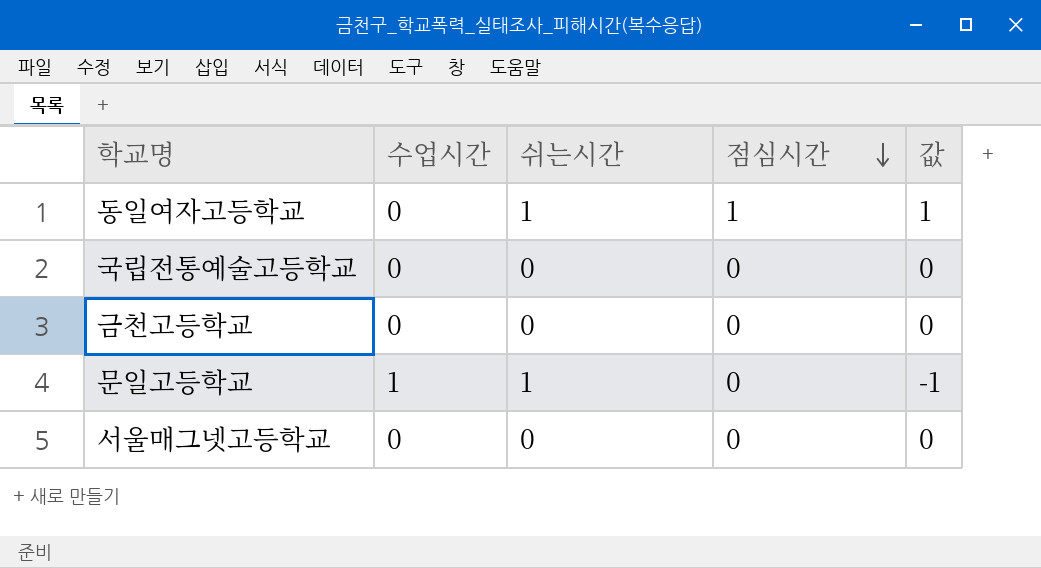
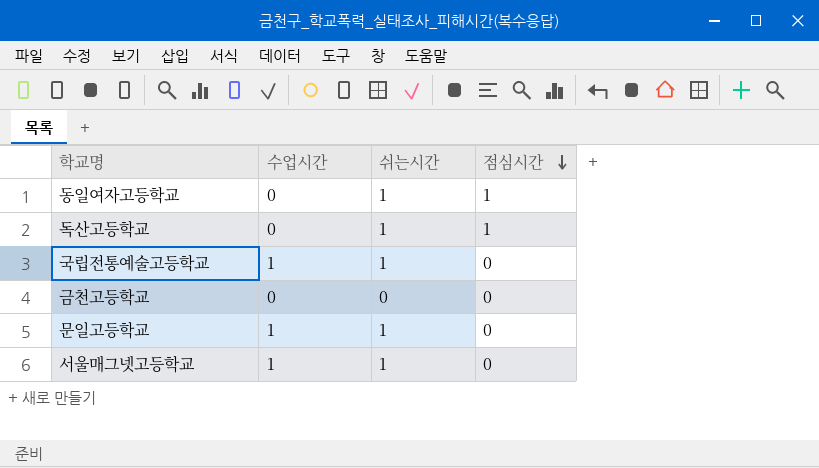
column 값 | formula: [점심시간] - [수업시간] -> none
row 독산고등학교: none -> 0 | 1 | 1
국립전통예술고등학교 | 수업시간: 0 -> 1
국립전통예술고등학교 | 쉬는시간: 0 -> 1
서울매그넷고등학교 | 수업시간: 0 -> 1
서울매그넷고등학교 | 쉬는시간: 0 -> 1

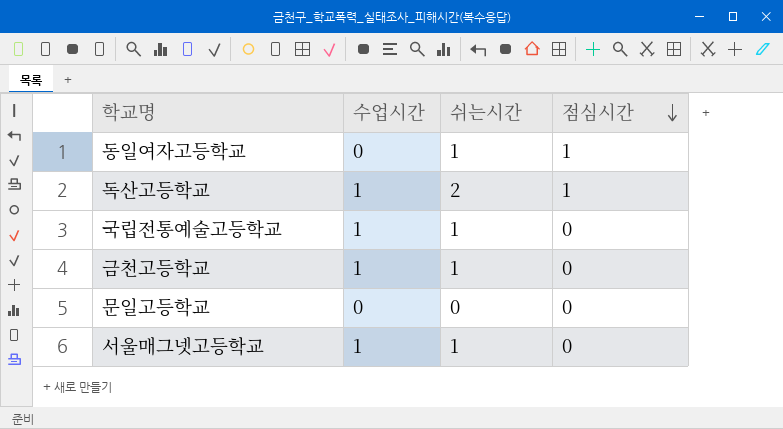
독산고등학교 | 수업시간: 0 -> 1
독산고등학교 | 쉬는시간: 1 -> 2
금천고등학교 | 수업시간: 0 -> 1
금천고등학교 | 쉬는시간: 0 -> 1
문일고등학교 | 수업시간: 1 -> 0
문일고등학교 | 쉬는시간: 1 -> 0

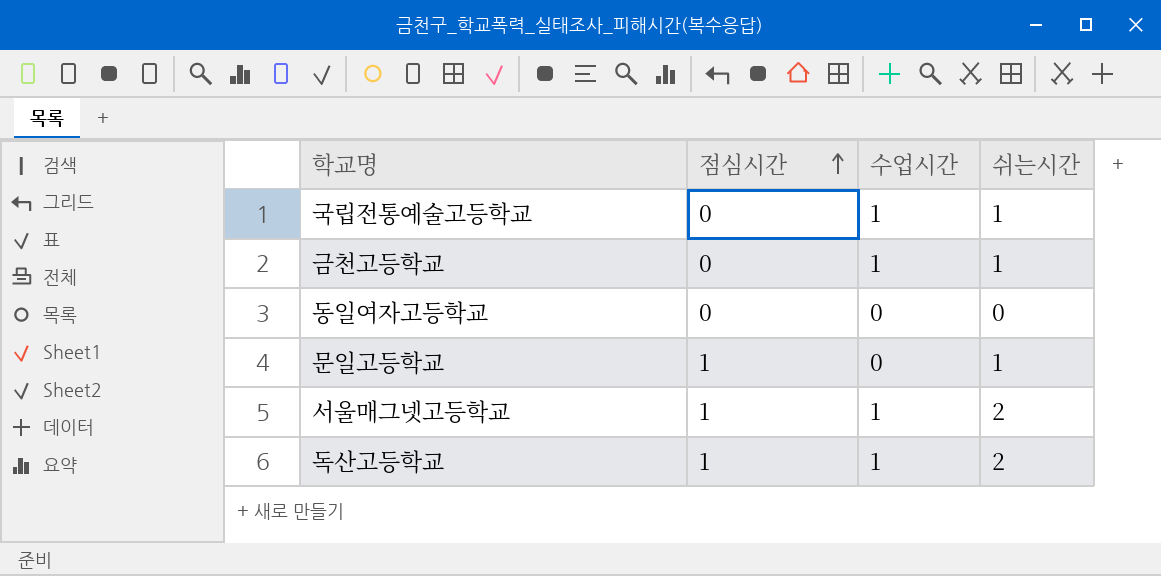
row order: 점심시간 descending -> 점심시간 ascending
column 점심시간 | position: 4 -> 2
동일여자고등학교 | 점심시간: 1 -> 0
동일여자고등학교 | 쉬는시간: 1 -> 0
문일고등학교 | 점심시간: 0 -> 1
문일고등학교 | 쉬는시간: 0 -> 1
서울매그넷고등학교 | 점심시간: 0 -> 1
서울매그넷고등학교 | 쉬는시간: 1 -> 2

